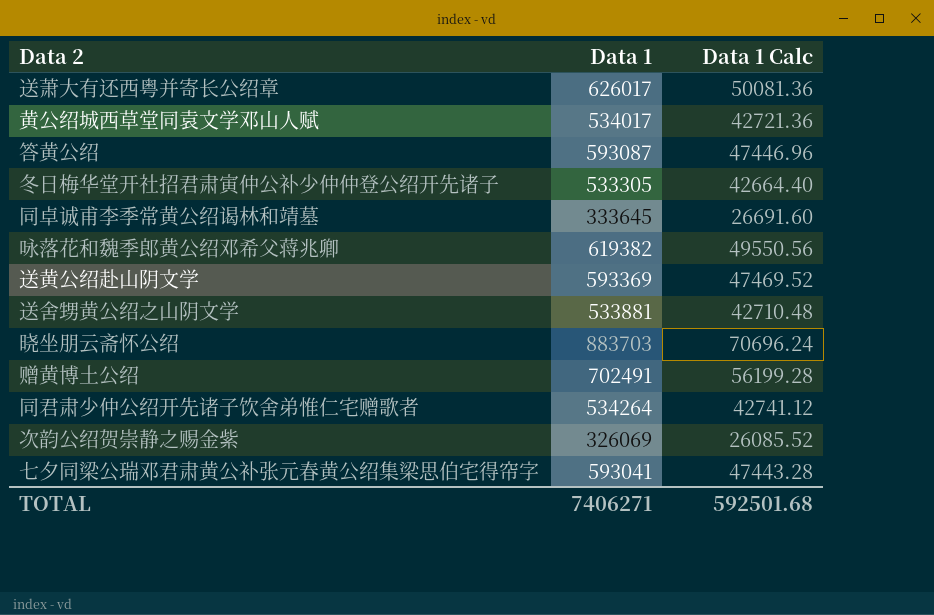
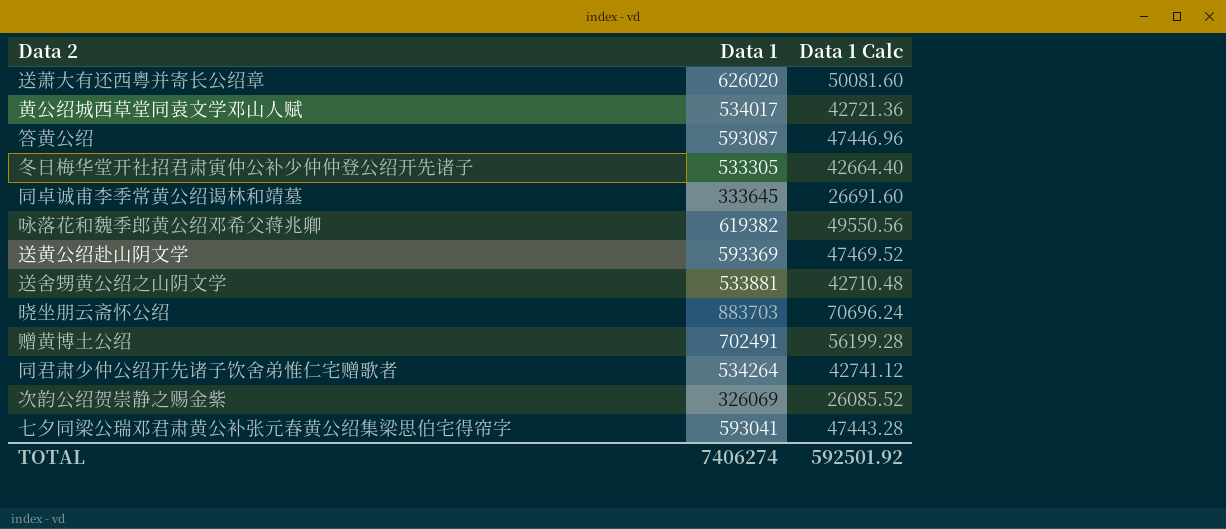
送萧大有还西粤并寄长公绍章 | Data 1: 626017 -> 626020
送萧大有还西粤并寄长公绍章 | Data 1 Calc: 50081.36 -> 50081.60
TOTAL | Data 1: 7406271 -> 7406274
TOTAL | Data 1 Calc: 592501.68 -> 592501.92

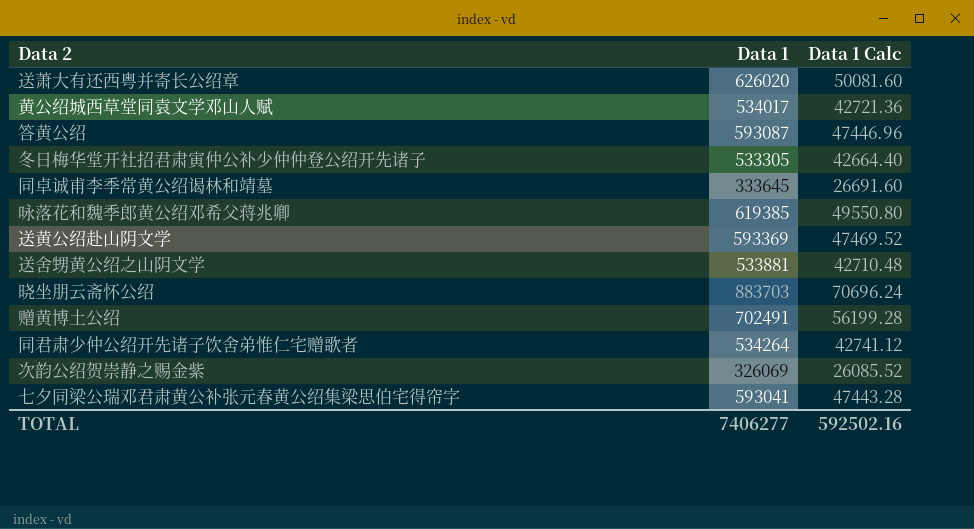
咏落花和魏季郎黄公绍邓希父蒋兆卿 | Data 1: 619382 -> 619385
咏落花和魏季郎黄公绍邓希父蒋兆卿 | Data 1 Calc: 49550.56 -> 49550.80
TOTAL | Data 1: 7406274 -> 7406277
TOTAL | Data 1 Calc: 592501.92 -> 592502.16

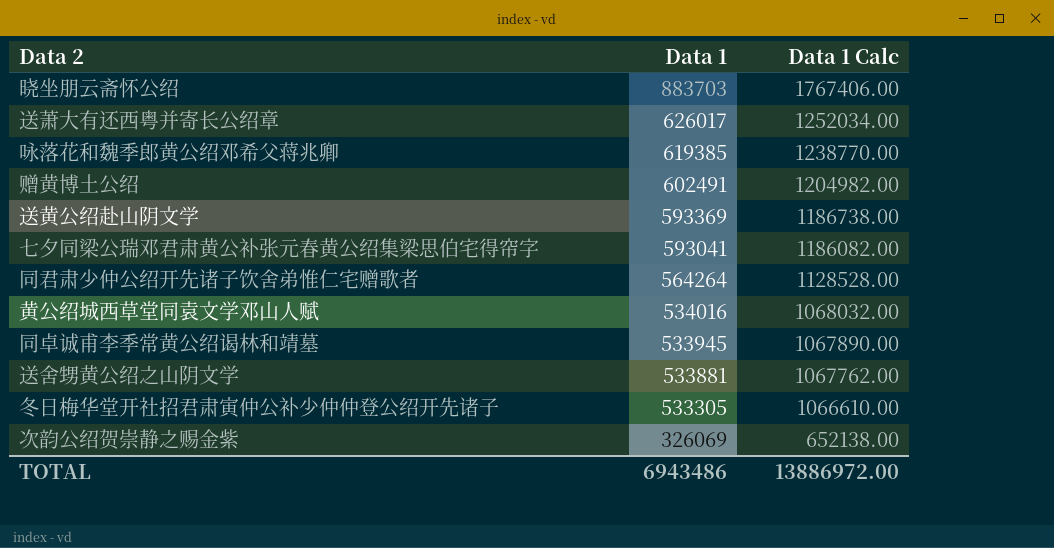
row order: none -> Data 1 descending
column Data 1 Calc | formula: [Data 1] * 0.08 -> [Data 1] * 2
row 答黄公绍: 593087 | 47446.96 -> none
送萧大有还西粤并寄长公绍章 | Data 1: 626020 -> 626017
赠黄博土公绍 | Data 1: 702491 -> 602491
同君肃少仲公绍开先诸子饮舍弟惟仁宅赠歌者 | Data 1: 534264 -> 564264
黄公绍城西草堂同袁文学邓山人赋 | Data 1: 534017 -> 534016
同卓诚甫李季常黄公绍谒林和靖墓 | Data 1: 333645 -> 533945
TOTAL | Data 1: 7406277 -> 6943486
TOTAL | Data 1 Calc: 592502.16 -> 13886972.00

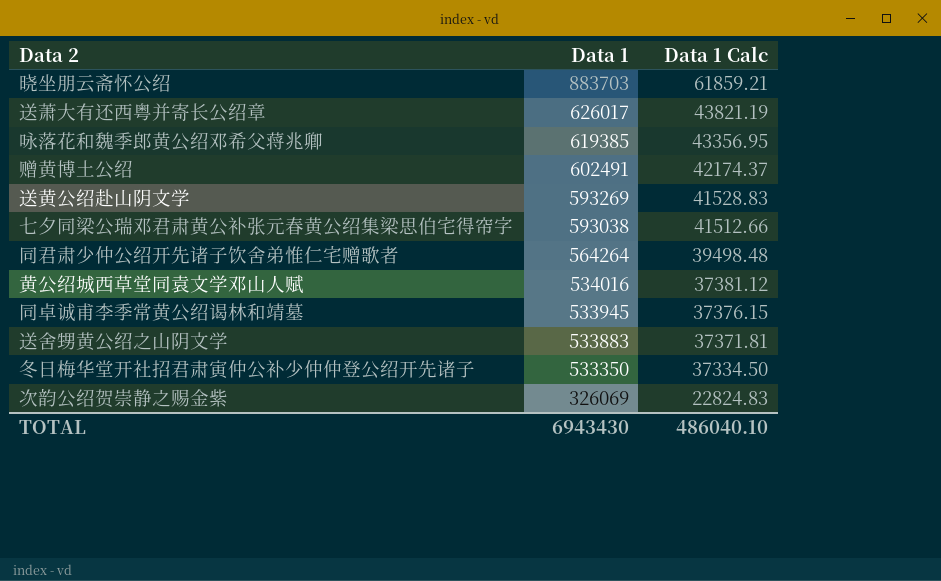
column Data 1 Calc | formula: [Data 1] * 2 -> [Data 1] * 0.07
送黄公绍赴山阴文学 | Data 1: 593369 -> 593269
七夕同梁公瑞邓君肃黄公补张元春黄公绍集梁思伯宅得帘字 | Data 1: 593041 -> 593038
送舍甥黄公绍之山阴文学 | Data 1: 533881 -> 533883
冬日梅华堂开社招君肃寅仲公补少仲仲登公绍开先诸子 | Data 1: 533305 -> 533350
TOTAL | Data 1: 6943486 -> 6943430
TOTAL | Data 1 Calc: 13886972.00 -> 486040.10

